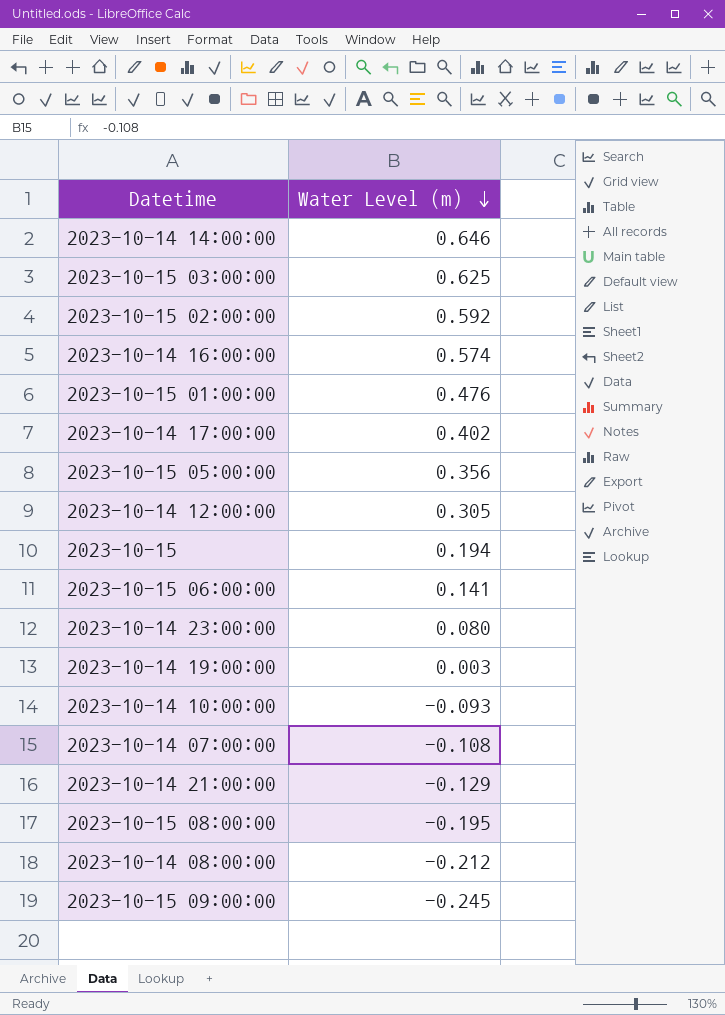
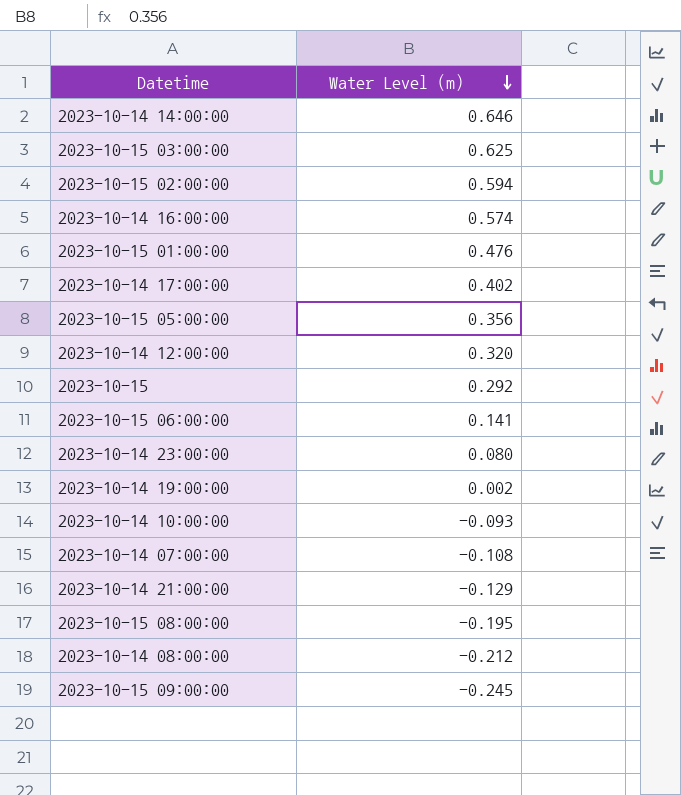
2023-10-15 02:00:00 | Water Level (m): 0.592 -> 0.594
2023-10-14 12:00:00 | Water Level (m): 0.305 -> 0.320
2023-10-15 | Water Level (m): 0.194 -> 0.292
2023-10-14 19:00:00 | Water Level (m): 0.003 -> 0.002

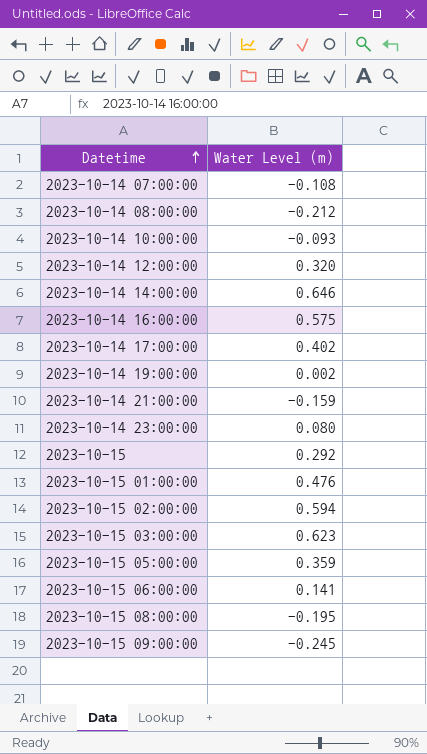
row order: Water Level (m) descending -> Datetime ascending
2023-10-14 16:00:00 | Water Level (m): 0.574 -> 0.575
2023-10-14 21:00:00 | Water Level (m): -0.129 -> -0.159
2023-10-15 03:00:00 | Water Level (m): 0.625 -> 0.623
2023-10-15 05:00:00 | Water Level (m): 0.356 -> 0.359

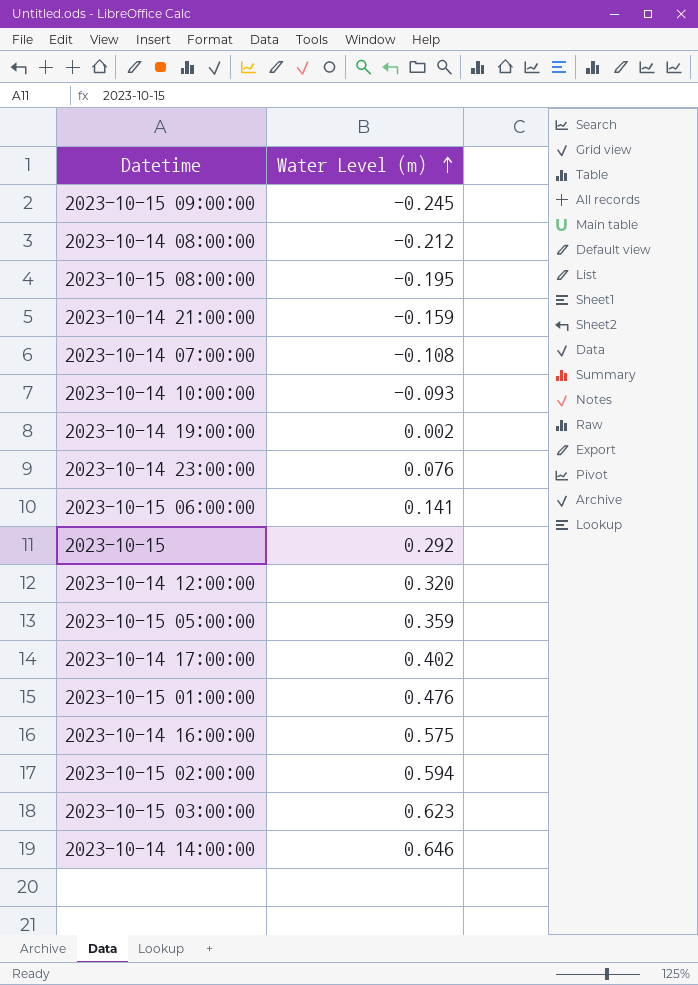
row order: Datetime ascending -> Water Level (m) ascending
2023-10-14 23:00:00 | Water Level (m): 0.080 -> 0.076

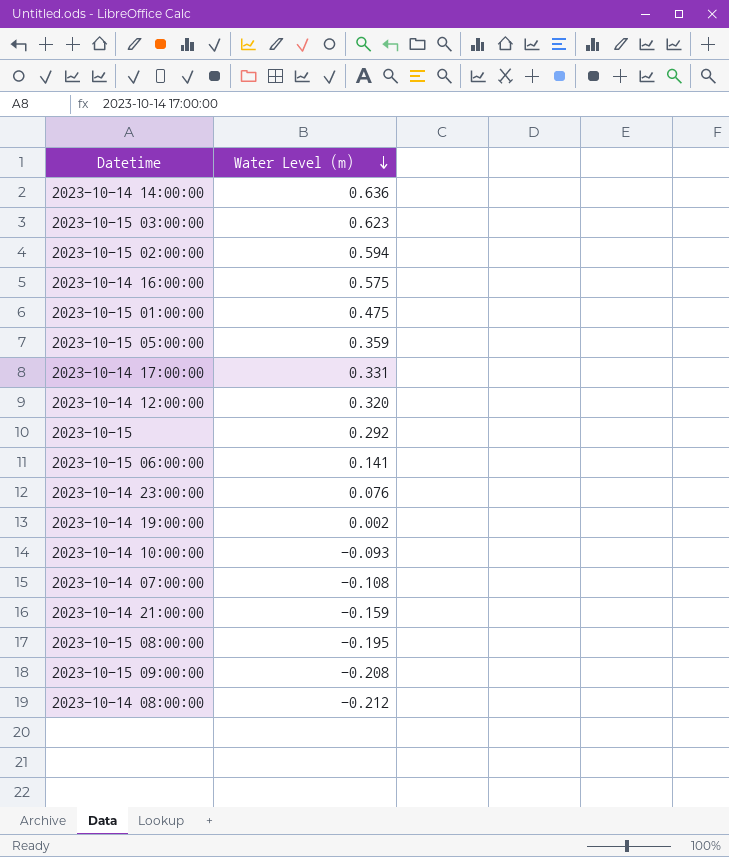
row order: Water Level (m) ascending -> Water Level (m) descending
2023-10-14 14:00:00 | Water Level (m): 0.646 -> 0.636
2023-10-15 01:00:00 | Water Level (m): 0.476 -> 0.475
2023-10-14 17:00:00 | Water Level (m): 0.402 -> 0.331
2023-10-15 09:00:00 | Water Level (m): -0.245 -> -0.208

